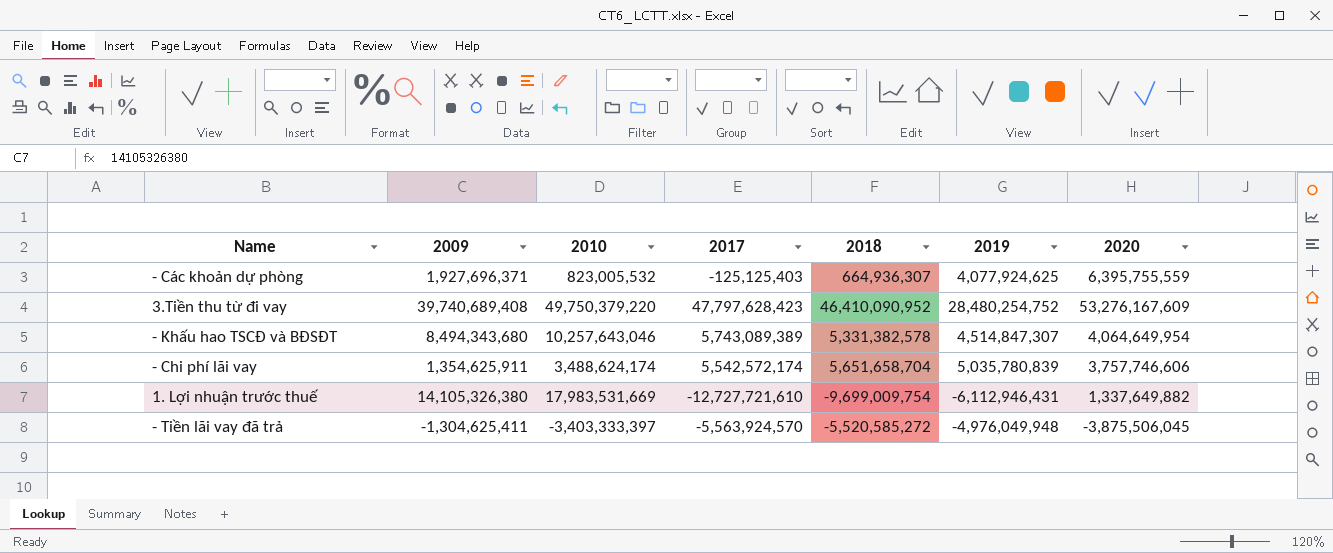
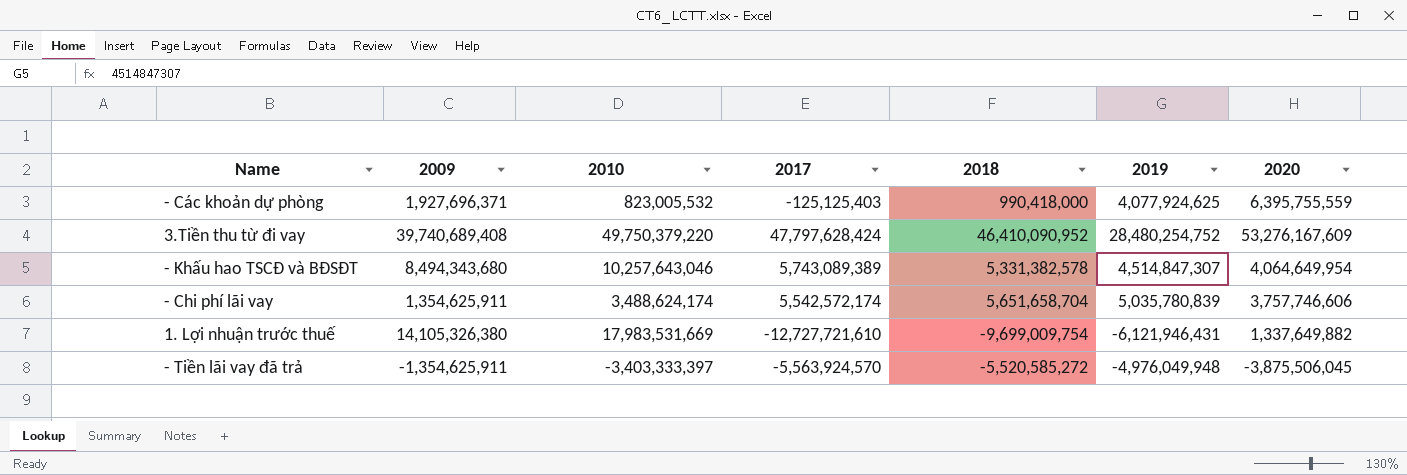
- Các khoản dự phòng | 2018: 664,936,307 -> 990,418,000
3.Tiền thu từ đi vay | 2017: 47,797,628,423 -> 47,797,628,424
1. Lợi nhuận trước thuế | 2019: -6,112,946,431 -> -6,121,946,431
- Tiền lãi vay đã trả | 2009: -1,304,625,411 -> -1,354,625,911

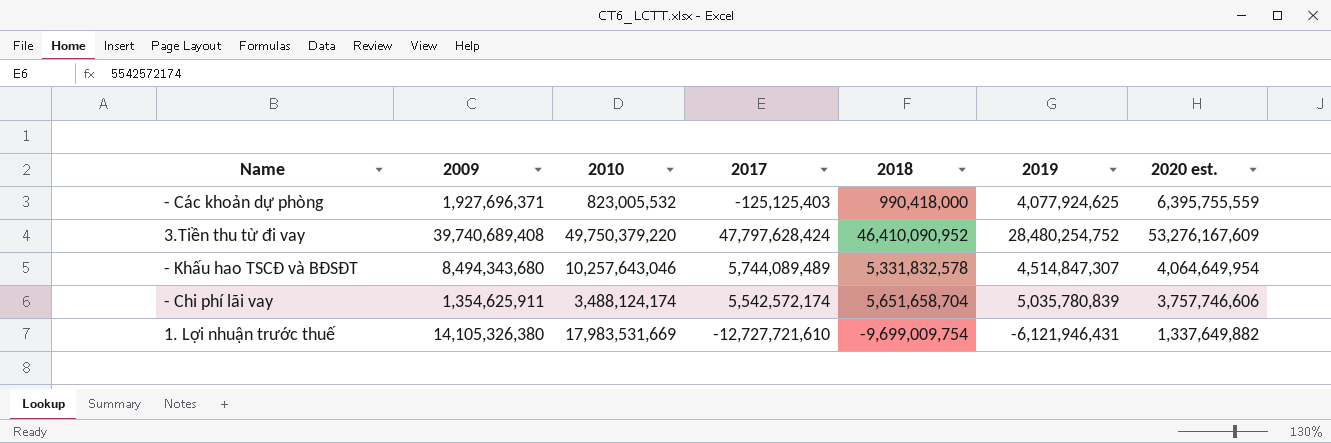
column name: 2020 -> 2020 est.
row - Tiền lãi vay đã trả: -1,354,625,911 | -3,403,333,397 | -5,563,924,570 | -5,520,585,272 | -4,976,049,948 | -3,875,506,045 -> none
- Khấu hao TSCĐ và BĐSĐT | 2017: 5,743,089,389 -> 5,744,089,489
- Khấu hao TSCĐ và BĐSĐT | 2018: 5,331,382,578 -> 5,331,832,578
- Chi phí lãi vay | 2010: 3,488,624,174 -> 3,488,124,174

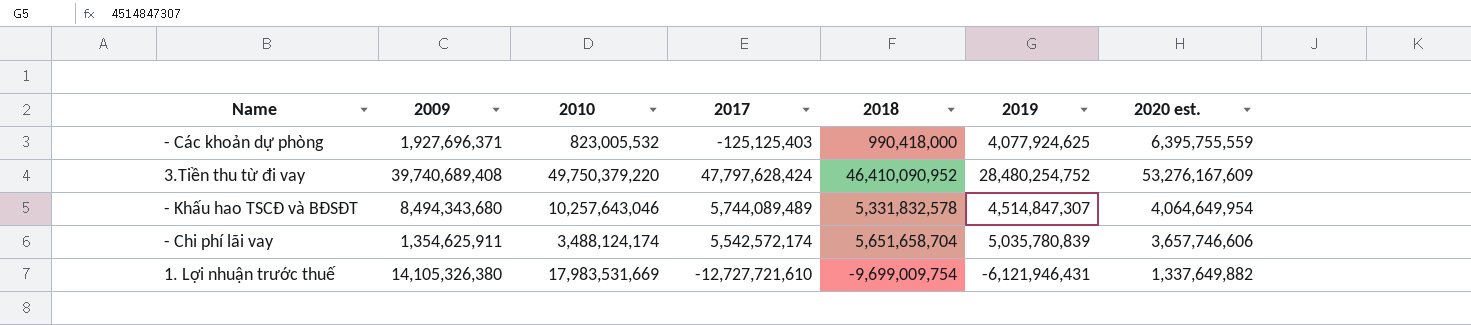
- Chi phí lãi vay | 2020 est.: 3,757,746,606 -> 3,657,746,606

